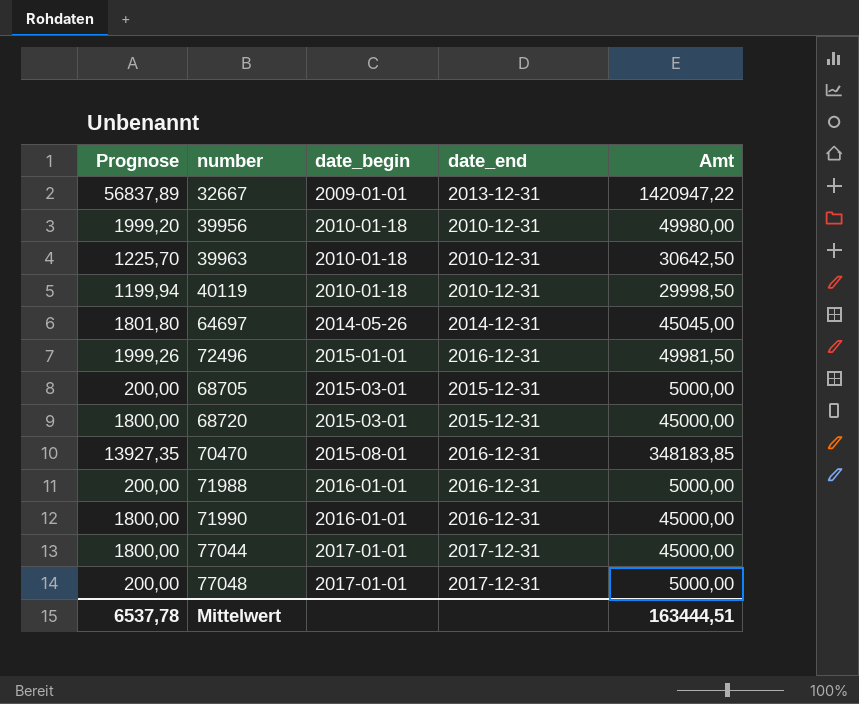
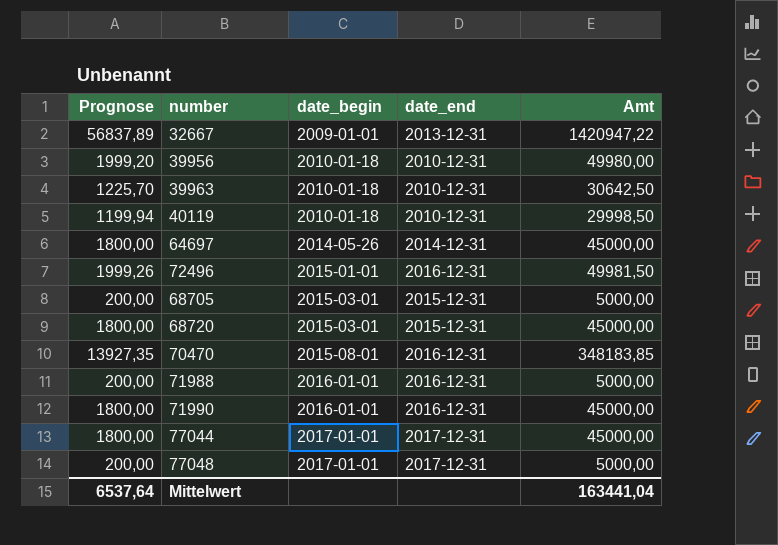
64697 | Prognose: 1801,80 -> 1800,00
64697 | Amt: 45045,00 -> 45000,00
Mittelwert | Prognose: 6537,78 -> 6537,64
Mittelwert | Amt: 163444,51 -> 163441,04

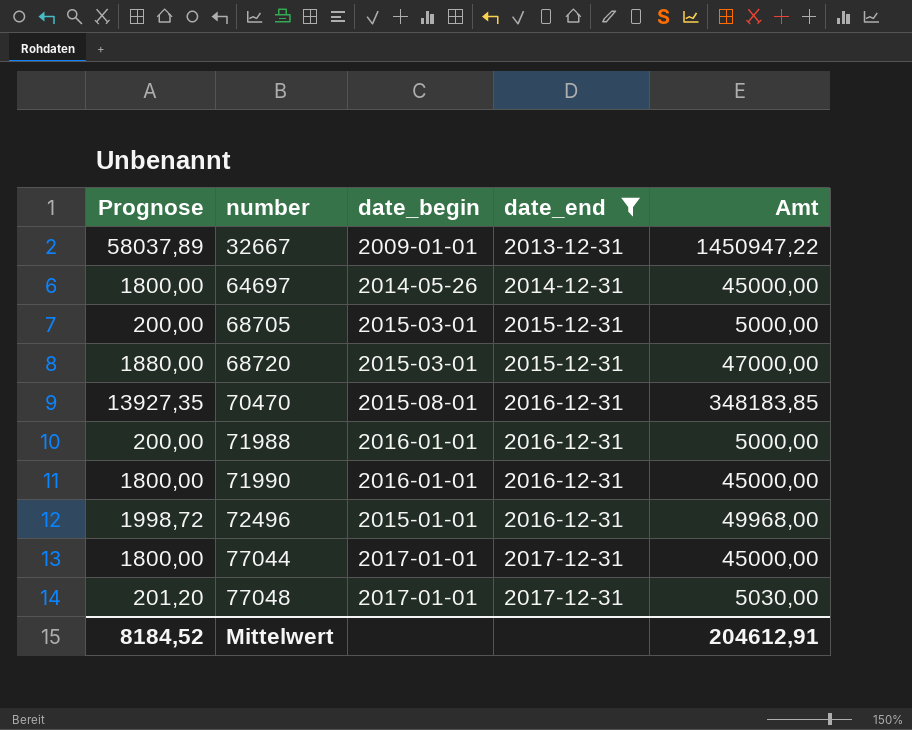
filter: none -> date_end != 2010-12-31
row order: date_begin ascending -> number ascending
32667 | Prognose: 56837,89 -> 58037,89
32667 | Amt: 1420947,22 -> 1450947,22
68720 | Prognose: 1800,00 -> 1880,00
68720 | Amt: 45000,00 -> 47000,00
72496 | Prognose: 1999,26 -> 1998,72
72496 | Amt: 49981,50 -> 49968,00
77048 | Prognose: 200,00 -> 201,20
77048 | Amt: 5000,00 -> 5030,00
Mittelwert | Prognose: 6537,64 -> 8184,52
Mittelwert | Amt: 163441,04 -> 204612,91

